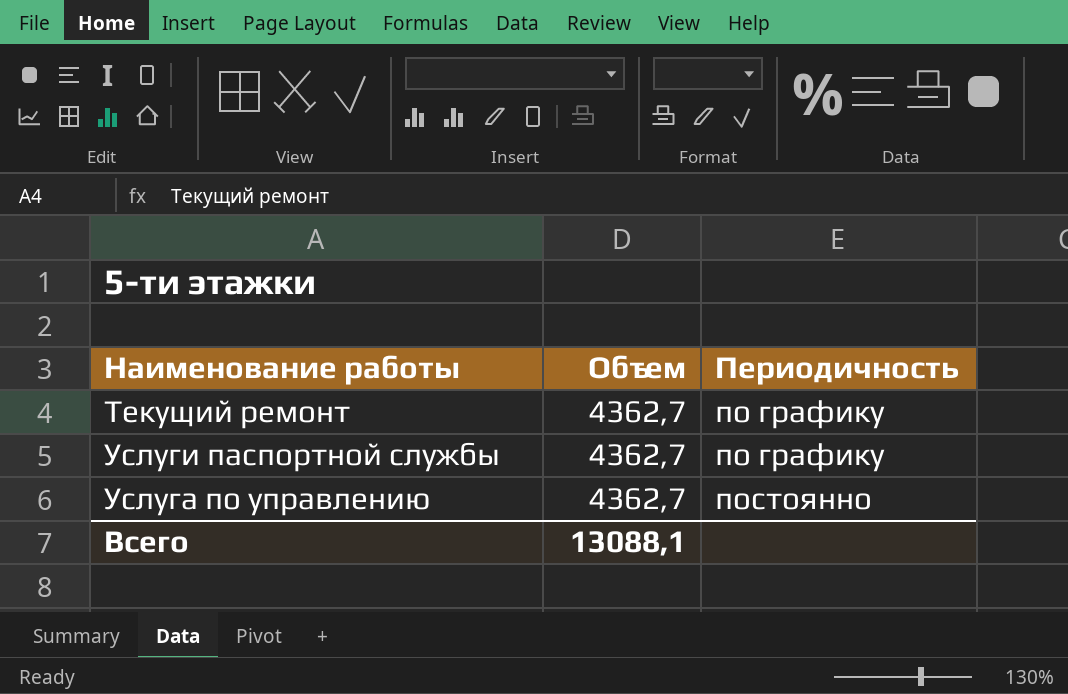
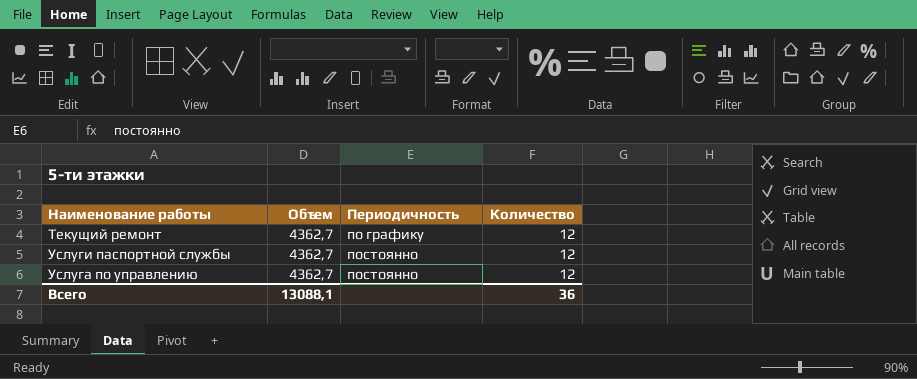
column Количество | position: none -> 4
Услуги паспортной службы | Периодичность: по графику -> постоянно

